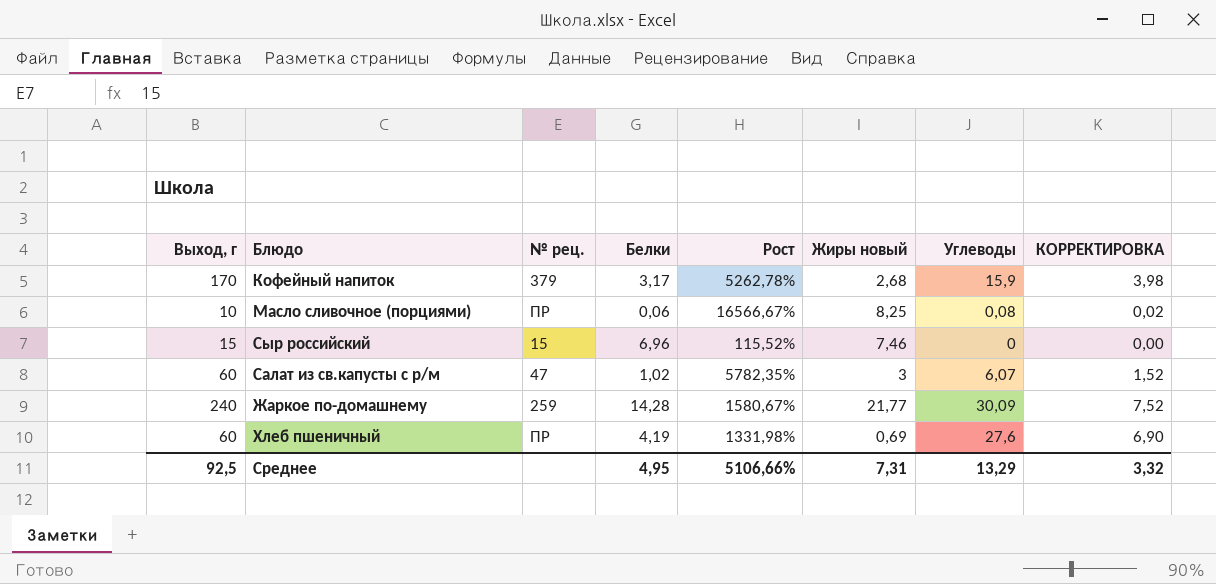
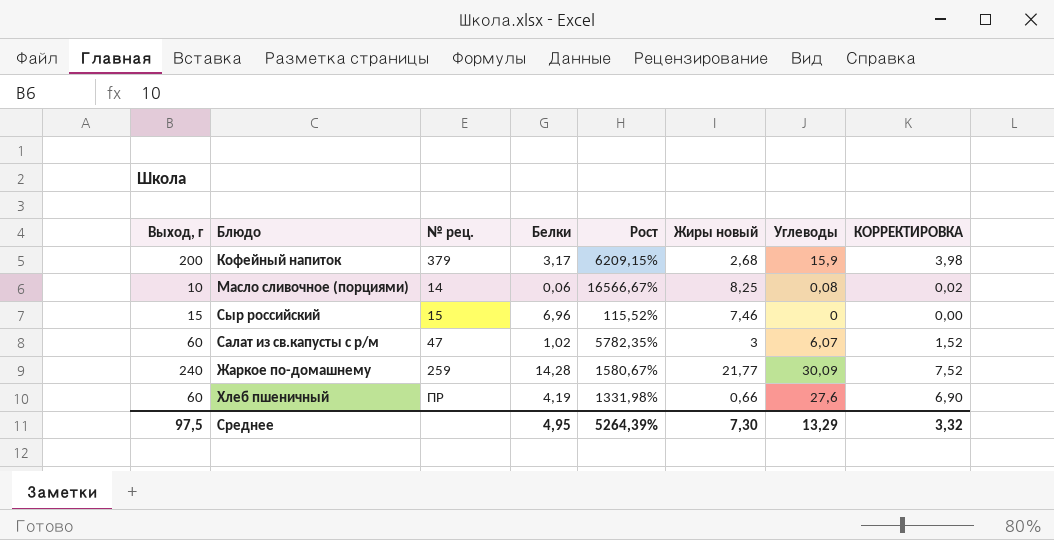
Кофейный напиток | Выход, г: 170 -> 200
Кофейный напиток | Рост: 5262,78% -> 6209,15%
Масло сливочное (порциями) | № рец.: ПР -> 14
Хлеб пшеничный | Жиры новый: 0,69 -> 0,66
Среднее | Выход, г: 92,5 -> 97,5
Среднее | Рост: 5106,66% -> 5264,39%
Среднее | Жиры новый: 7,31 -> 7,30

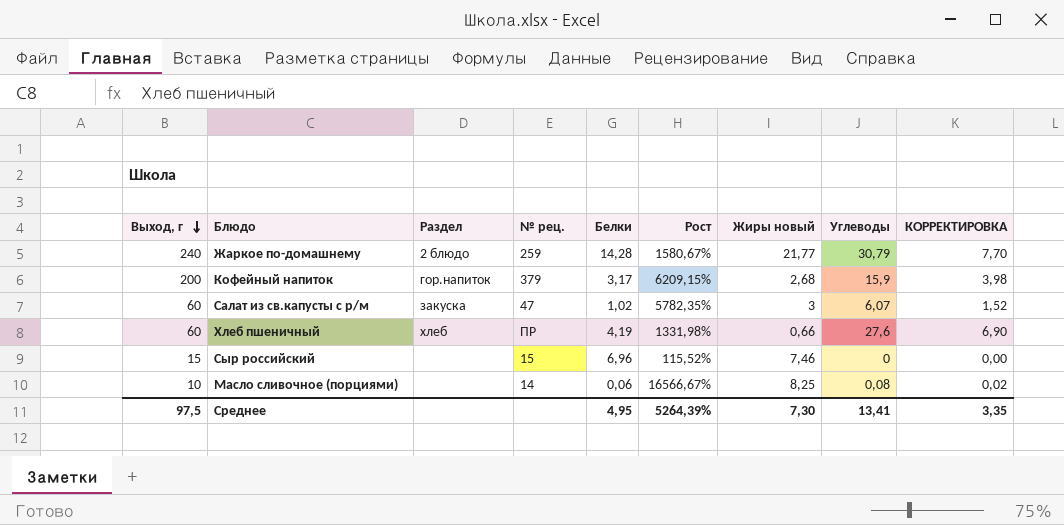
row order: none -> Выход, г descending
column Раздел | position: none -> 3
Жаркое по-домашнему | Углеводы: 30,09 -> 30,79
Жаркое по-домашнему | КОРРЕКТИРОВКА: 7,52 -> 7,70
Среднее | Углеводы: 13,29 -> 13,41
Среднее | КОРРЕКТИРОВКА: 3,32 -> 3,35

